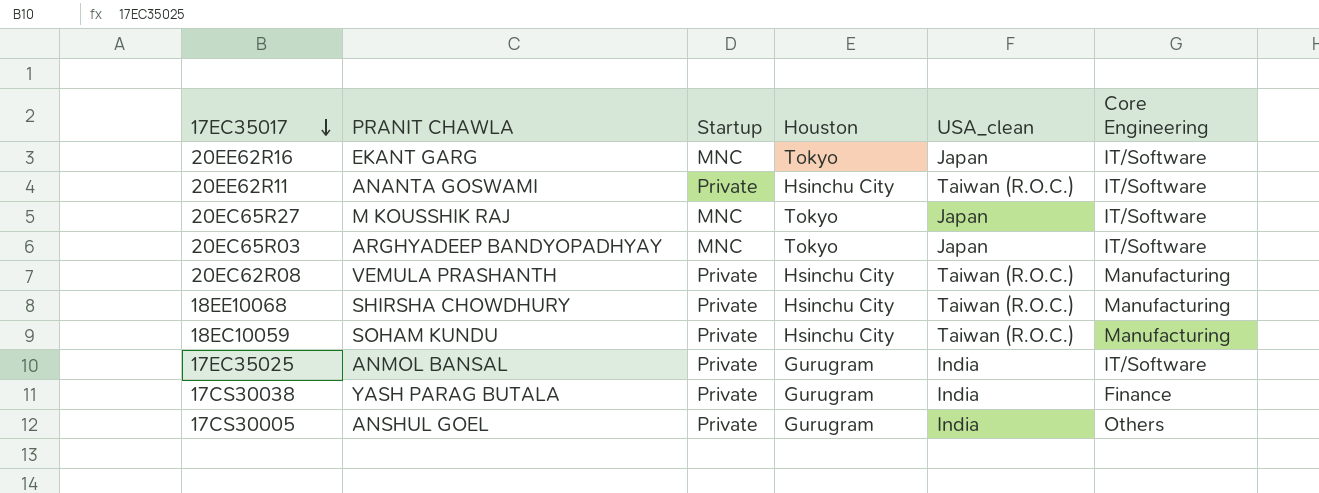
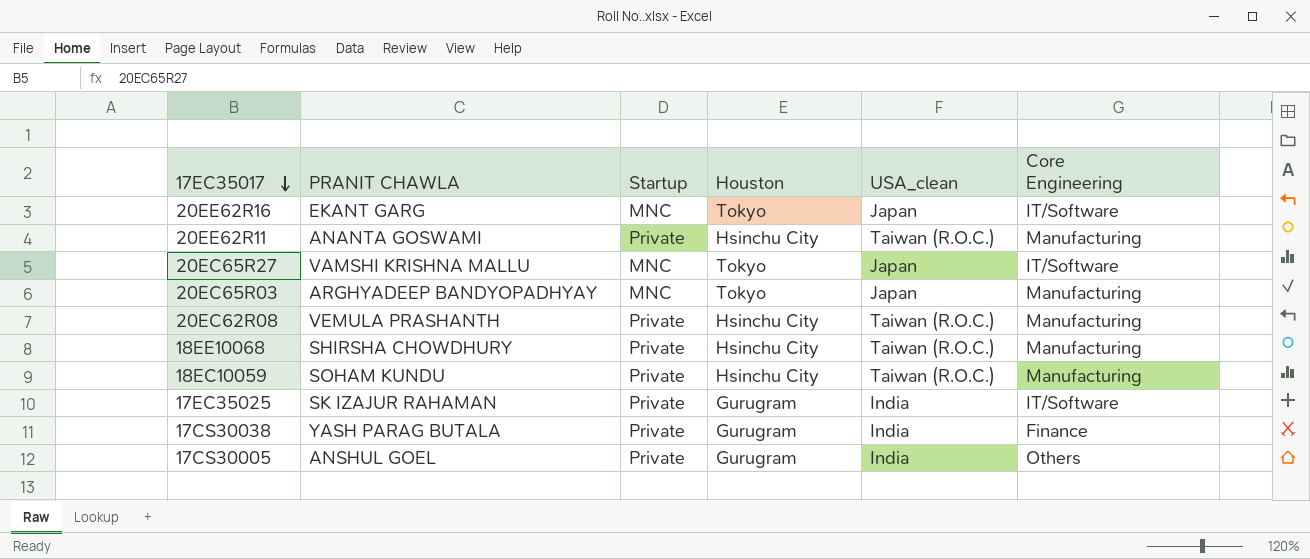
20EE62R11 | Core Engineering: IT/Software -> Manufacturing
20EC65R27 | PRANIT CHAWLA: M KOUSSHIK RAJ -> VAMSHI KRISHNA MALLU
20EC65R03 | Core Engineering: IT/Software -> Manufacturing
17EC35025 | PRANIT CHAWLA: ANMOL BANSAL -> SK IZAJUR RAHAMAN

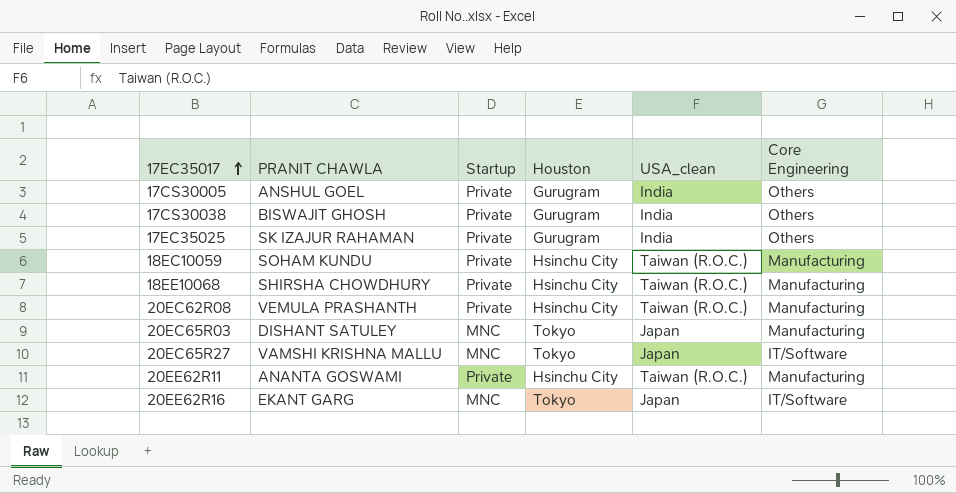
row order: 17EC35017 descending -> 17EC35017 ascending
17CS30038 | PRANIT CHAWLA: YASH PARAG BUTALA -> BISWAJIT GHOSH
17CS30038 | Core Engineering: Finance -> Others
17EC35025 | Core Engineering: IT/Software -> Others
20EC65R03 | PRANIT CHAWLA: ARGHYADEEP BANDYOPADHYAY -> DISHANT SATULEY

